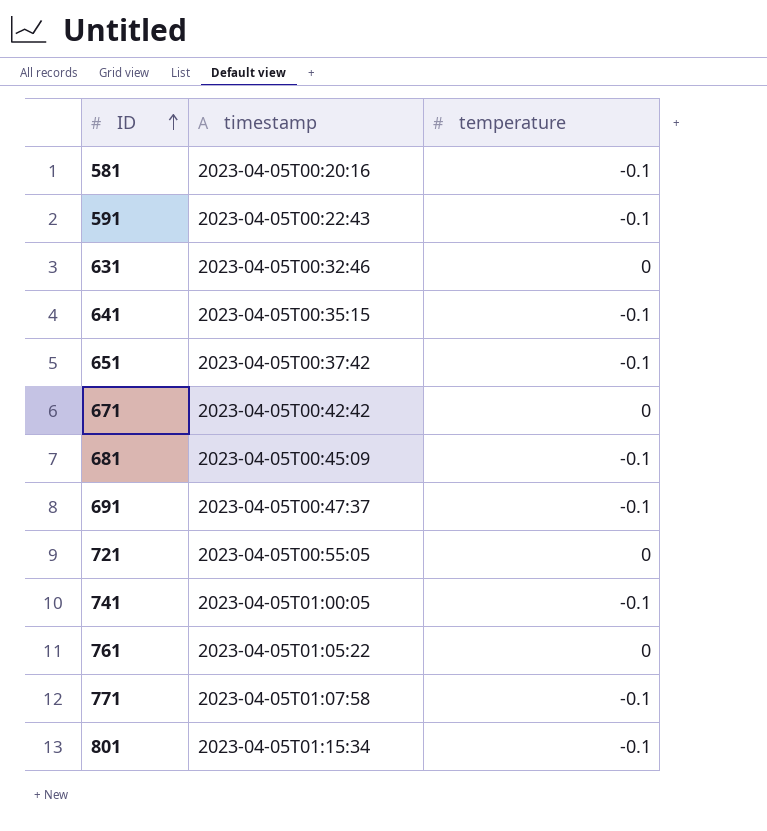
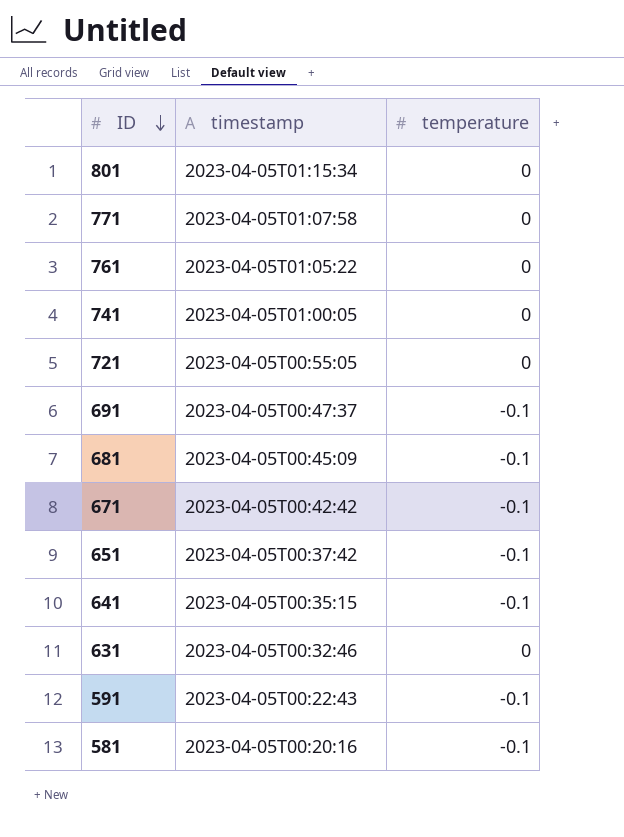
row order: ID ascending -> ID descending
801 | temperature: -0.1 -> 0
771 | temperature: -0.1 -> 0
741 | temperature: -0.1 -> 0
671 | temperature: 0 -> -0.1

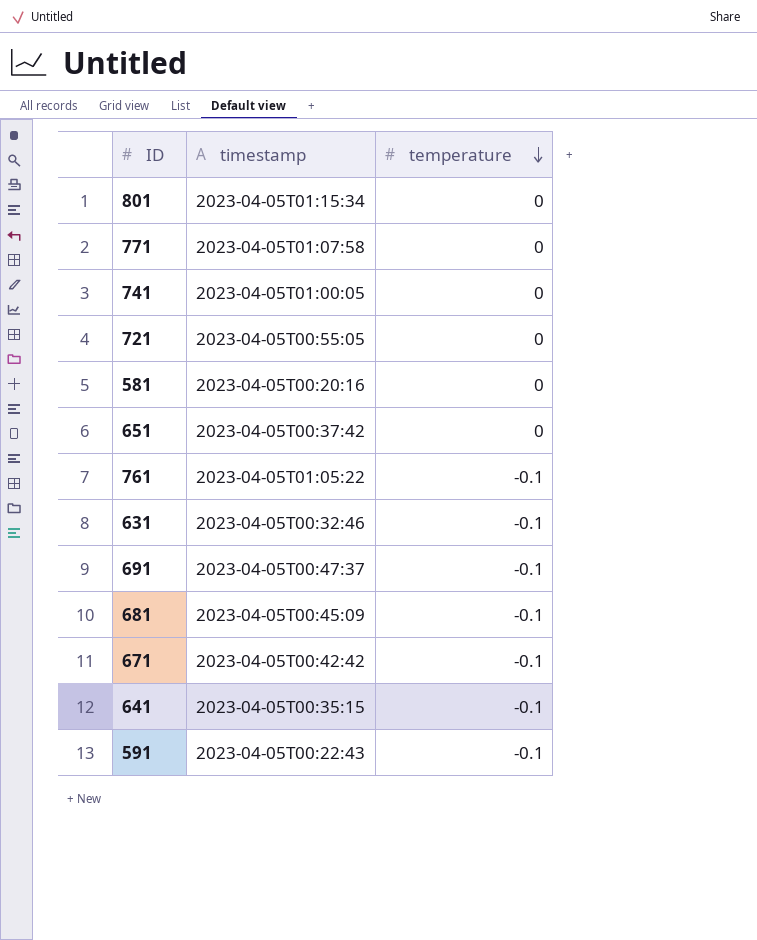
row order: ID descending -> temperature descending
581 | temperature: -0.1 -> 0
651 | temperature: -0.1 -> 0
761 | temperature: 0 -> -0.1
631 | temperature: 0 -> -0.1

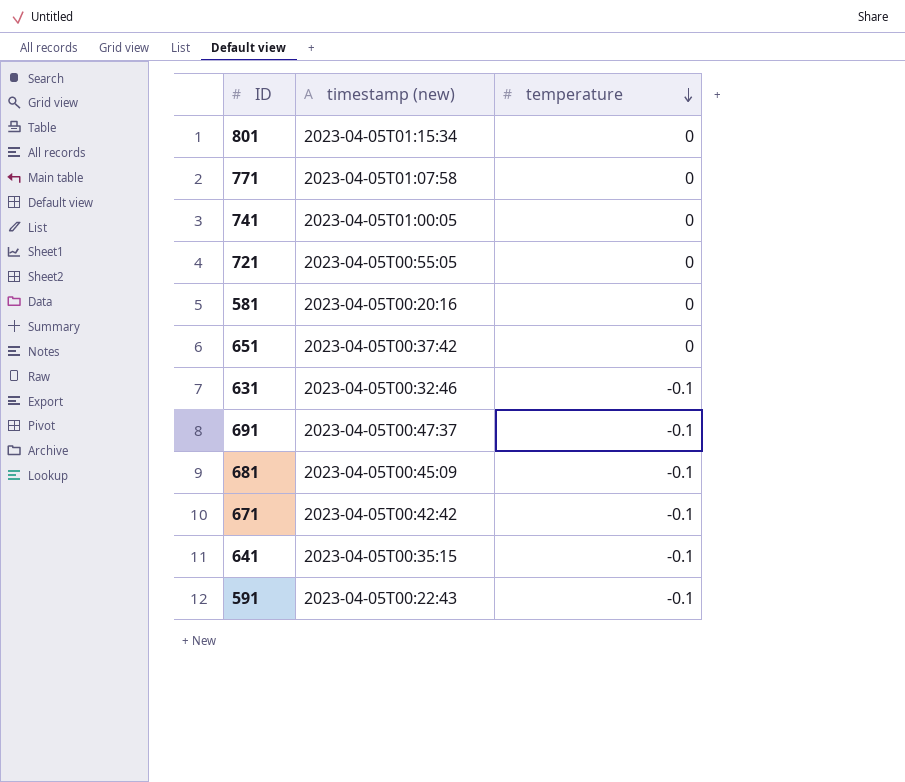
column name: timestamp -> timestamp (new)
row 761: 2023-04-05T01:05:22 | -0.1 -> none

